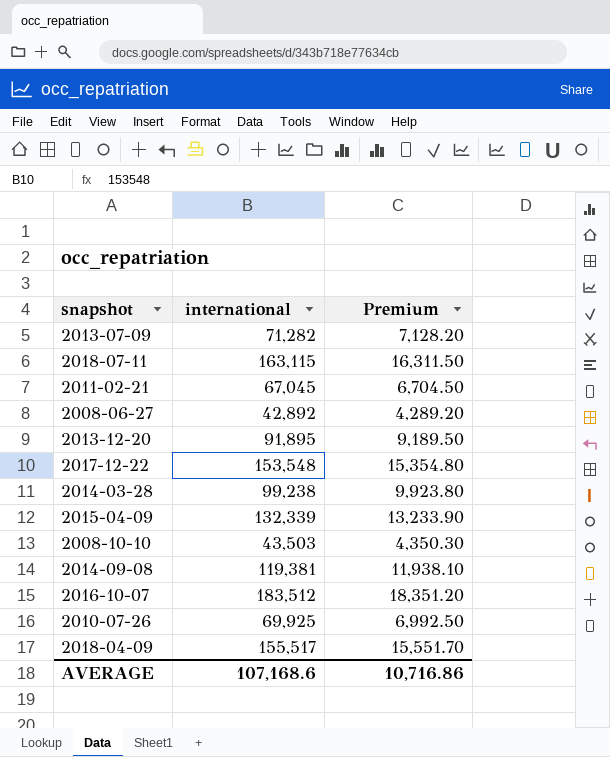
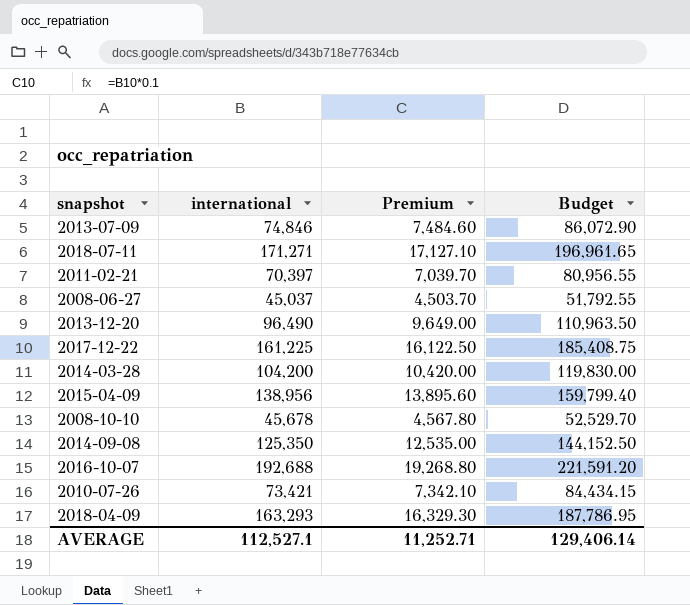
column Budget | formula: none -> [international] * 1.15
2013-07-09 | international: 71,282 -> 74,846
2013-07-09 | Premium: 7,128.20 -> 7,484.60
2018-07-11 | international: 163,115 -> 171,271
2018-07-11 | Premium: 16,311.50 -> 17,127.10
2011-02-21 | international: 67,045 -> 70,397
2011-02-21 | Premium: 6,704.50 -> 7,039.70
2008-06-27 | international: 42,892 -> 45,037
2008-06-27 | Premium: 4,289.20 -> 4,503.70
2013-12-20 | international: 91,895 -> 96,490
2013-12-20 | Premium: 9,189.50 -> 9,649.00
2017-12-22 | international: 153,548 -> 161,225
2017-12-22 | Premium: 15,354.80 -> 16,122.50
2014-03-28 | international: 99,238 -> 104,200
2014-03-28 | Premium: 9,923.80 -> 10,420.00
2015-04-09 | international: 132,339 -> 138,956
2015-04-09 | Premium: 13,233.90 -> 13,895.60
2008-10-10 | international: 43,503 -> 45,678
2008-10-10 | Premium: 4,350.30 -> 4,567.80
2014-09-08 | international: 119,381 -> 125,350
2014-09-08 | Premium: 11,938.10 -> 12,535.00
2016-10-07 | international: 183,512 -> 192,688
2016-10-07 | Premium: 18,351.20 -> 19,268.80
2010-07-26 | international: 69,925 -> 73,421
2010-07-26 | Premium: 6,992.50 -> 7,342.10
2018-04-09 | international: 155,517 -> 163,293
2018-04-09 | Premium: 15,551.70 -> 16,329.30
AVERAGE | international: 107,168.6 -> 112,527.1
AVERAGE | Premium: 10,716.86 -> 11,252.71

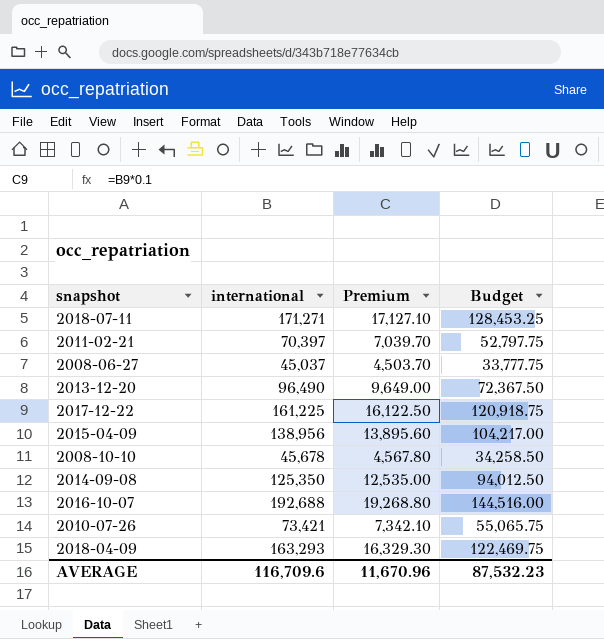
column Budget | formula: [international] * 1.15 -> [international] * 0.75
row 2013-07-09: 74,846 | 7,484.60 | 86,072.90 -> none
row 2014-03-28: 104,200 | 10,420.00 | 119,830.00 -> none
AVERAGE | international: 112,527.1 -> 116,709.6
AVERAGE | Premium: 11,252.71 -> 11,670.96
AVERAGE | Budget: 129,406.14 -> 87,532.23

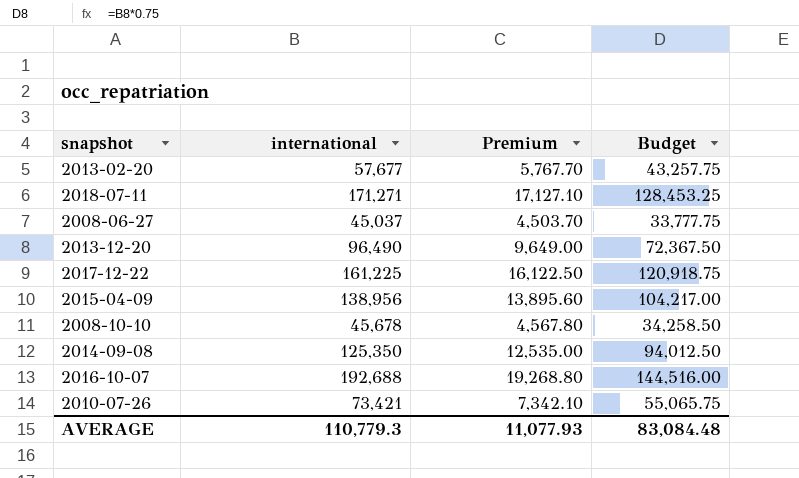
row 2011-02-21: 70,397 | 7,039.70 | 52,797.75 -> none
row 2018-04-09: 163,293 | 16,329.30 | 122,469.75 -> none
row 2013-02-20: none -> 57,677 | 5,767.70 | 43,257.75
AVERAGE | international: 116,709.6 -> 110,779.3
AVERAGE | Premium: 11,670.96 -> 11,077.93
AVERAGE | Budget: 87,532.23 -> 83,084.48

